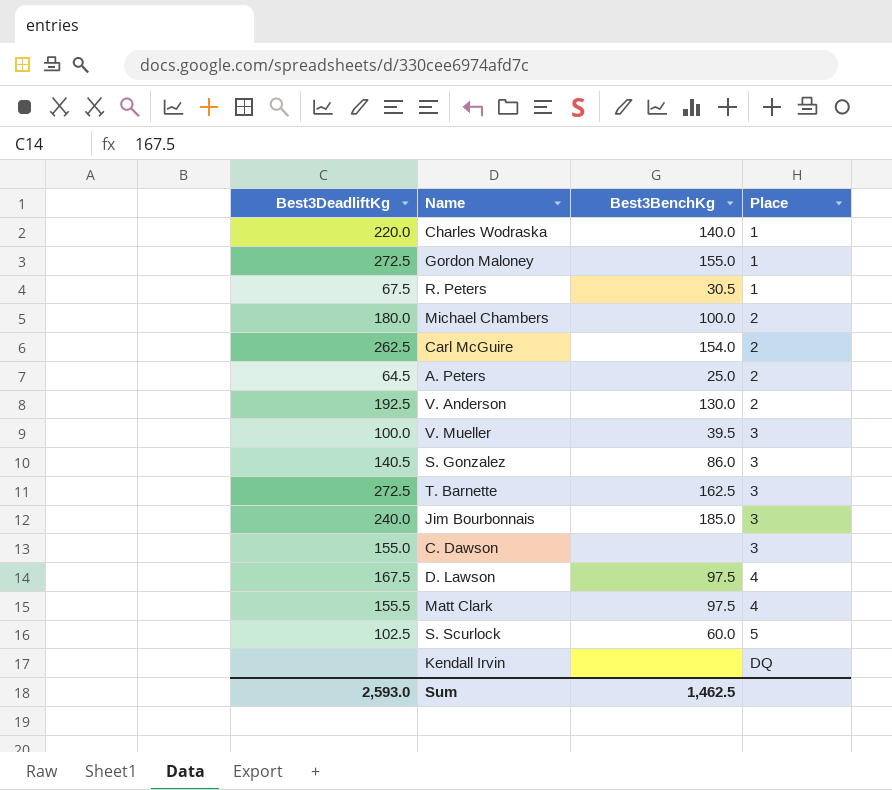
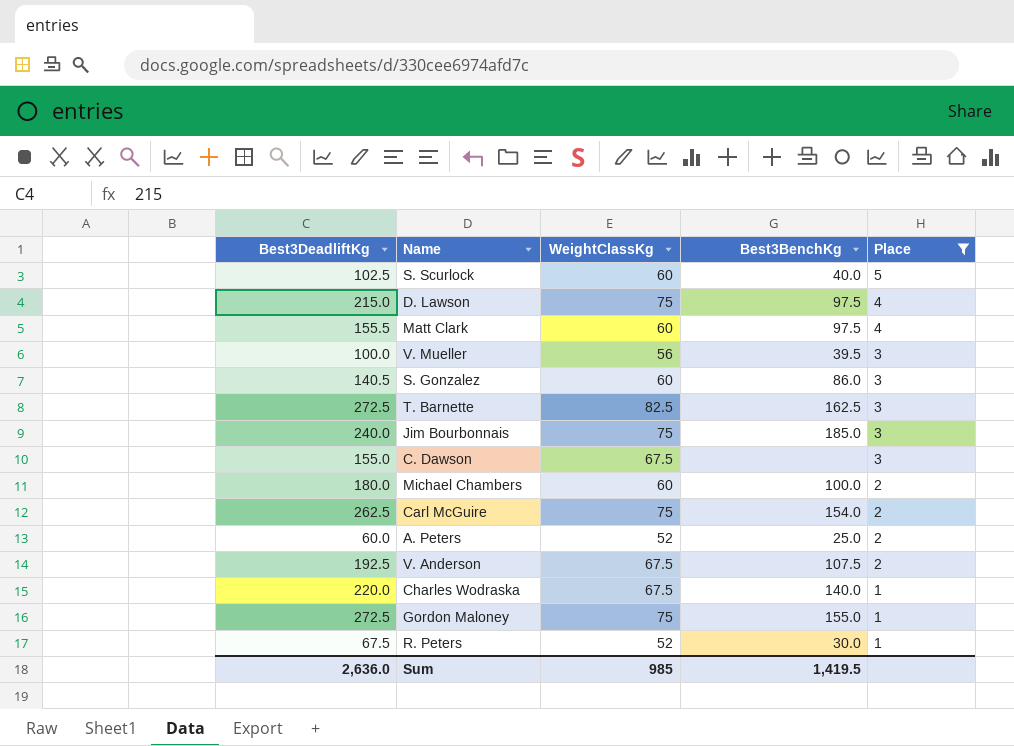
filter: none -> Place != DQ
row order: Place ascending -> Place descending
column WeightClassKg | position: none -> 3
S. Scurlock | Best3BenchKg: 60.0 -> 40.0
D. Lawson | Best3DeadliftKg: 167.5 -> 215.0
A. Peters | Best3DeadliftKg: 64.5 -> 60.0
V. Anderson | Best3BenchKg: 130.0 -> 107.5
R. Peters | Best3BenchKg: 30.5 -> 30.0
Sum | Best3DeadliftKg: 2,593.0 -> 2,636.0
Sum | Best3BenchKg: 1,462.5 -> 1,419.5

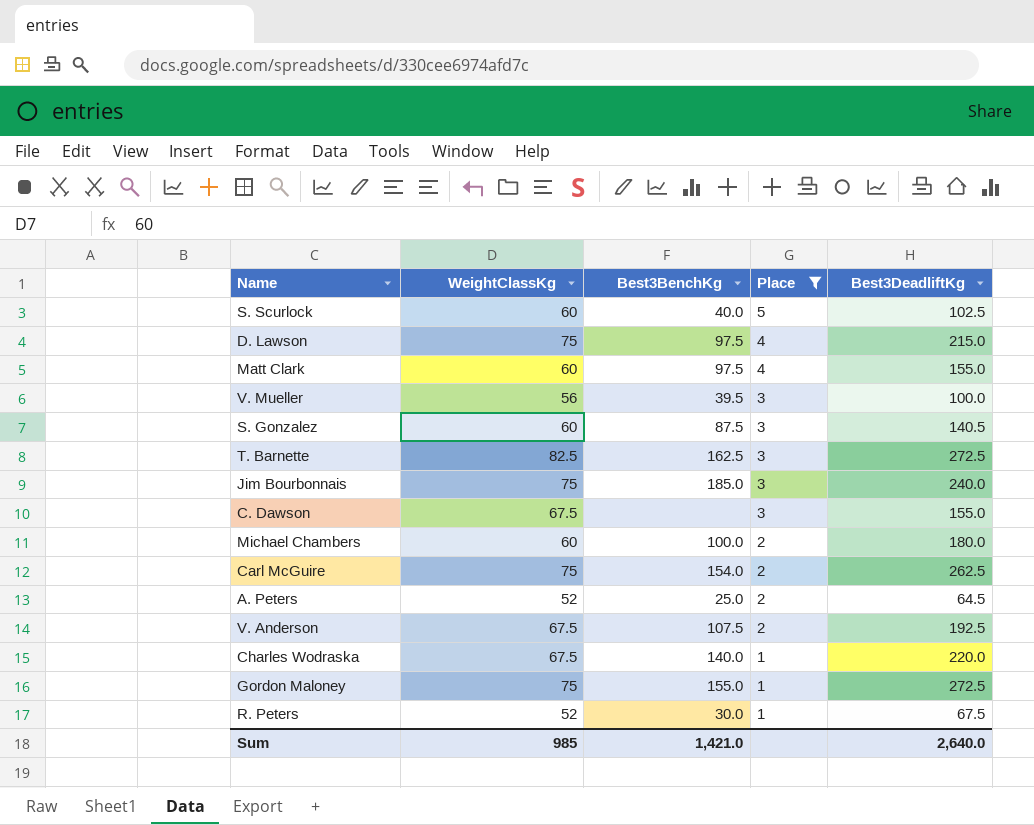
column Best3DeadliftKg | position: 1 -> 5
Matt Clark | Best3DeadliftKg: 155.5 -> 155.0
S. Gonzalez | Best3BenchKg: 86.0 -> 87.5
A. Peters | Best3DeadliftKg: 60.0 -> 64.5
Sum | Best3BenchKg: 1,419.5 -> 1,421.0
Sum | Best3DeadliftKg: 2,636.0 -> 2,640.0

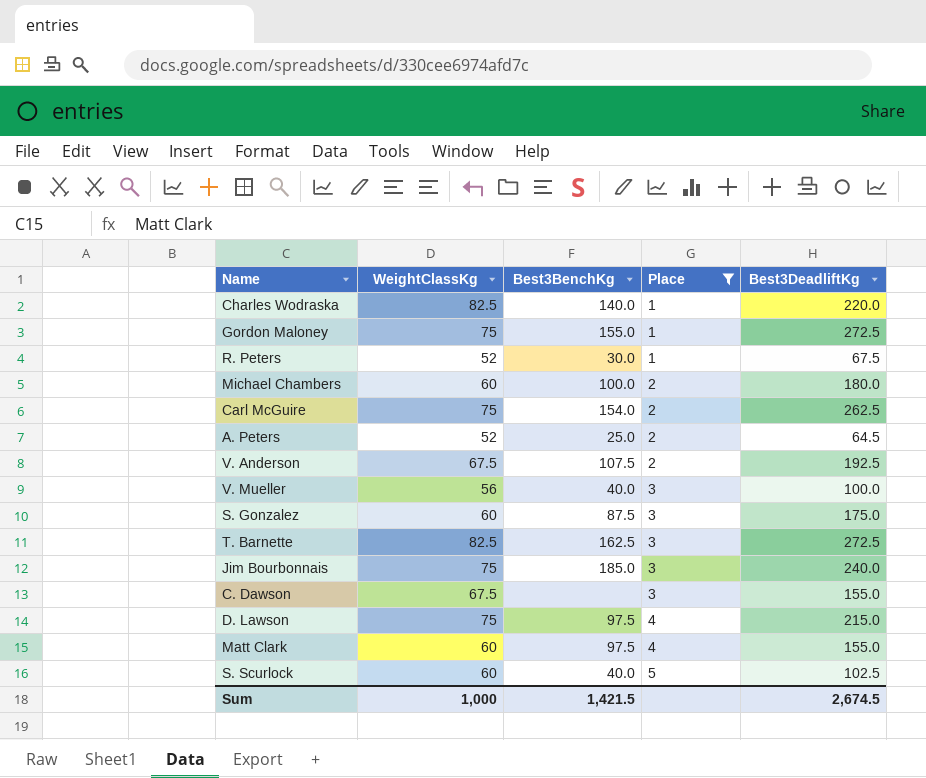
row order: Place descending -> Place ascending
Charles Wodraska | WeightClassKg: 67.5 -> 82.5
V. Mueller | Best3BenchKg: 39.5 -> 40.0
S. Gonzalez | Best3DeadliftKg: 140.5 -> 175.0
Sum | WeightClassKg: 985 -> 1,000
Sum | Best3BenchKg: 1,421.0 -> 1,421.5
Sum | Best3DeadliftKg: 2,640.0 -> 2,674.5

